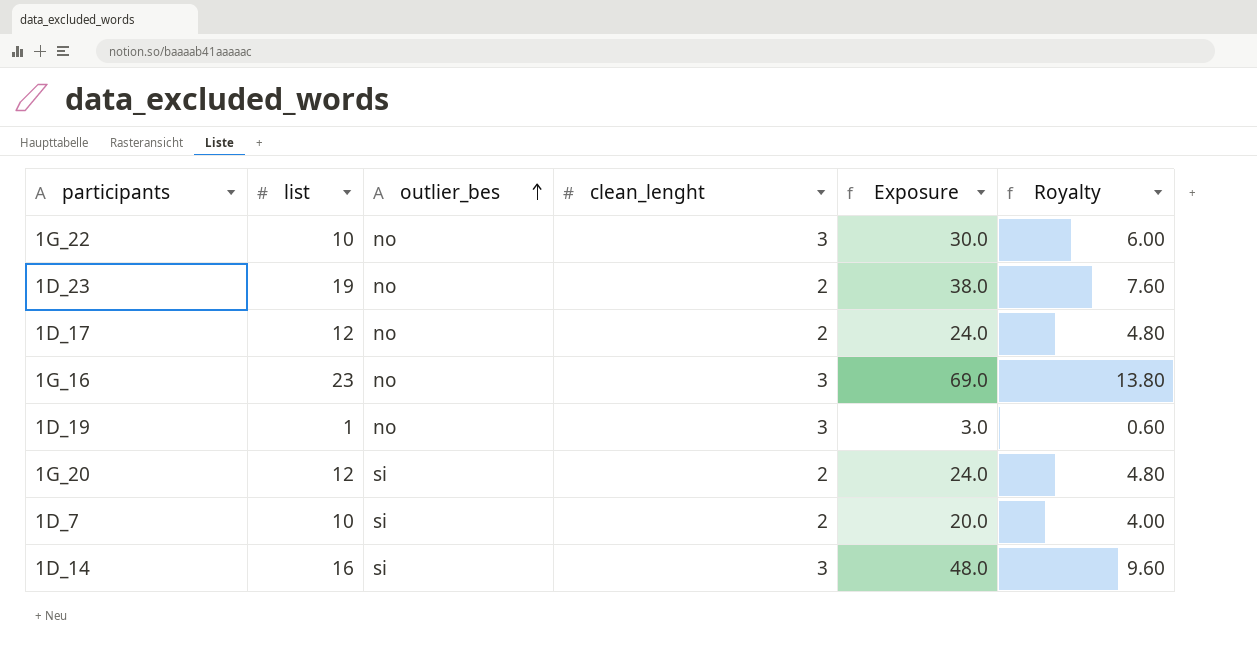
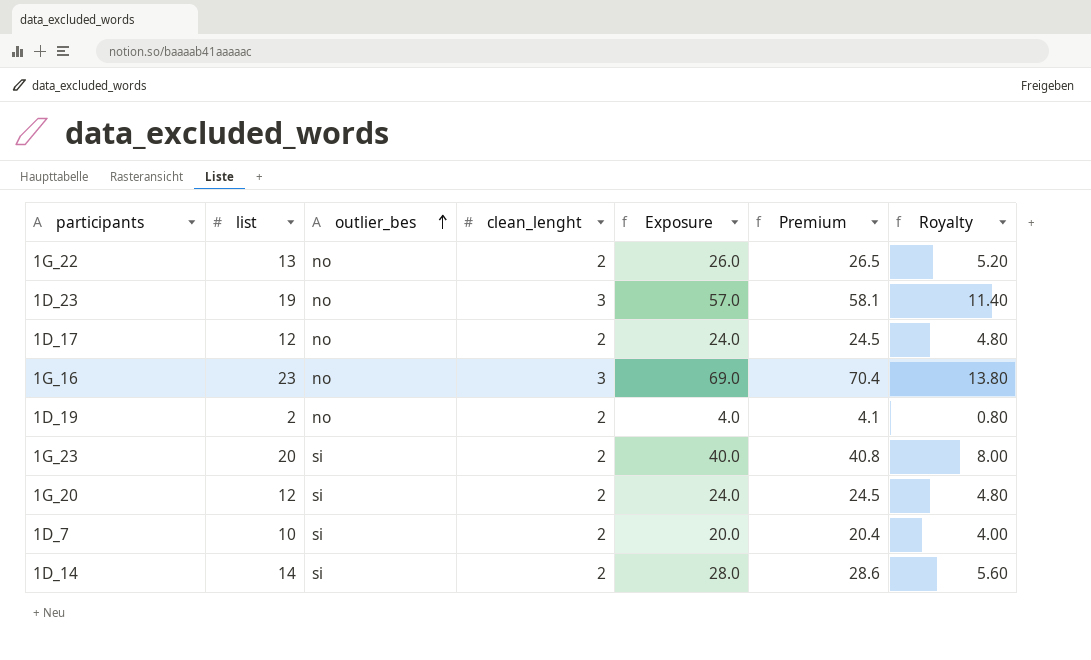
column Premium | formula: none -> [Exposure] * 1.02
1G_22 | list: 10 -> 13
1G_22 | clean_lenght: 3 -> 2
1G_22 | Exposure: 30.0 -> 26.0
1G_22 | Royalty: 6.00 -> 5.20
1D_23 | clean_lenght: 2 -> 3
1D_23 | Exposure: 38.0 -> 57.0
1D_23 | Royalty: 7.60 -> 11.40
1D_19 | list: 1 -> 2
1D_19 | clean_lenght: 3 -> 2
1D_19 | Exposure: 3.0 -> 4.0
1D_19 | Royalty: 0.60 -> 0.80
row 1G_23: none -> 20 | si | 2 | 40.0 | 40.8 | 8.00
1D_14 | list: 16 -> 14
1D_14 | clean_lenght: 3 -> 2
1D_14 | Exposure: 48.0 -> 28.0
1D_14 | Royalty: 9.60 -> 5.60

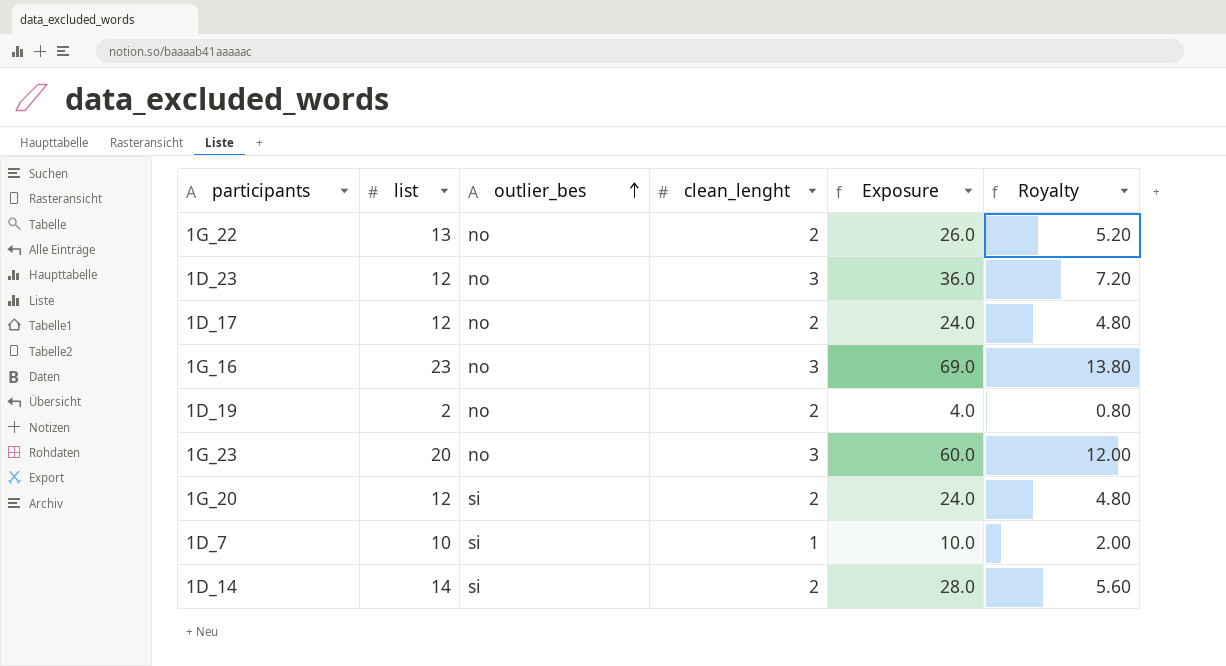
column Premium | formula: [Exposure] * 1.02 -> none
1D_23 | list: 19 -> 12
1D_23 | Exposure: 57.0 -> 36.0
1D_23 | Royalty: 11.40 -> 7.20
1G_23 | outlier_bes: si -> no
1G_23 | clean_lenght: 2 -> 3
1G_23 | Exposure: 40.0 -> 60.0
1G_23 | Royalty: 8.00 -> 12.00
1D_7 | clean_lenght: 2 -> 1
1D_7 | Exposure: 20.0 -> 10.0
1D_7 | Royalty: 4.00 -> 2.00

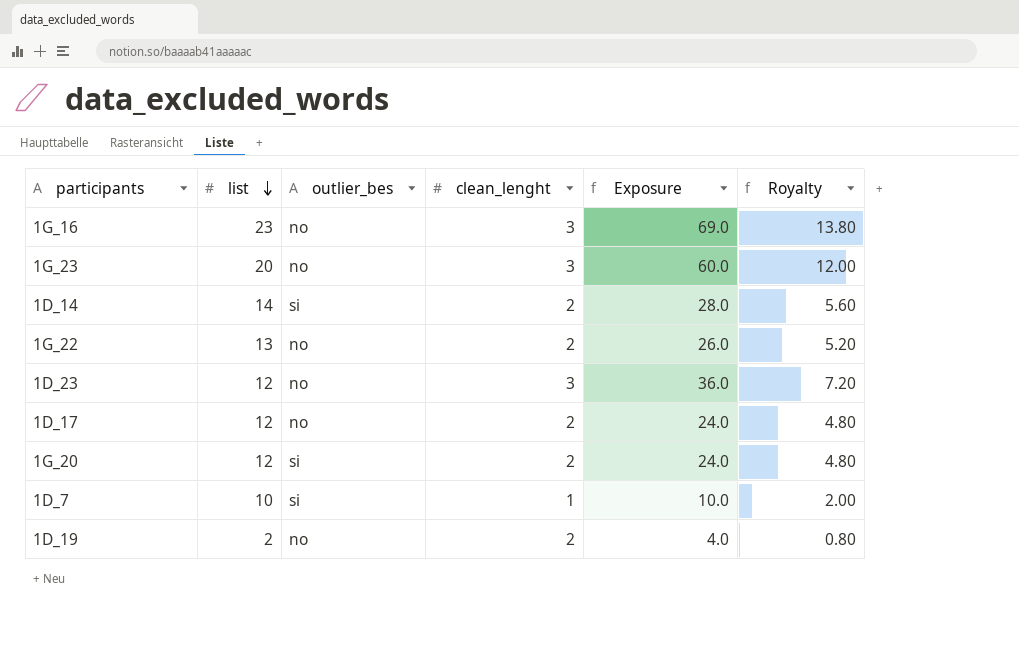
row order: outlier_bes ascending -> list descending

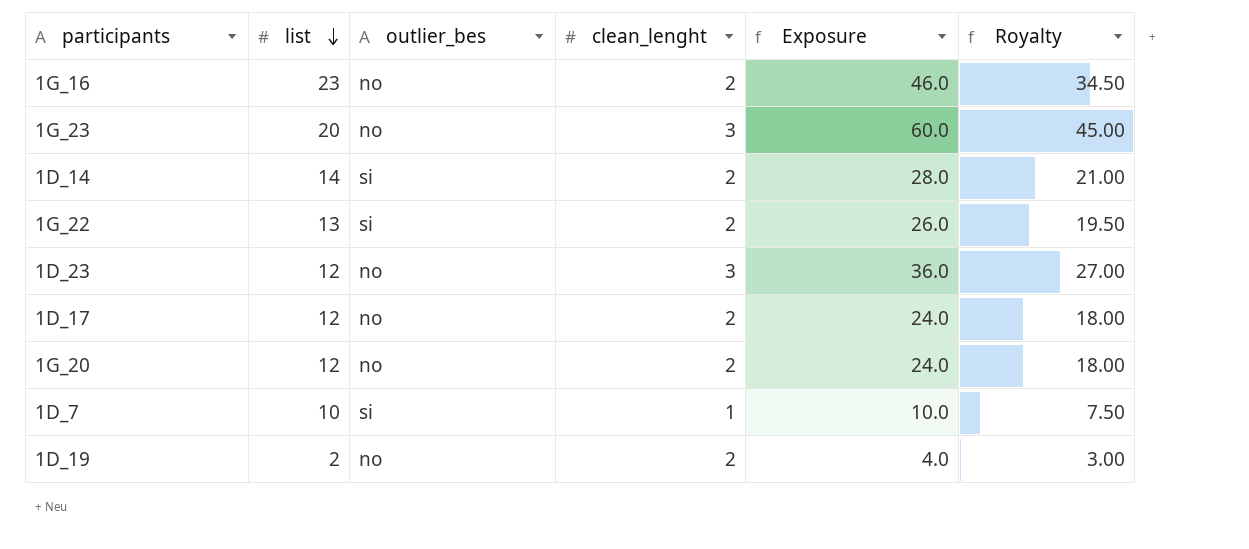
column Royalty | formula: [Exposure] * 0.2 -> [Exposure] * 0.75
1G_16 | clean_lenght: 3 -> 2
1G_16 | Exposure: 69.0 -> 46.0
1G_22 | outlier_bes: no -> si
1G_20 | outlier_bes: si -> no

